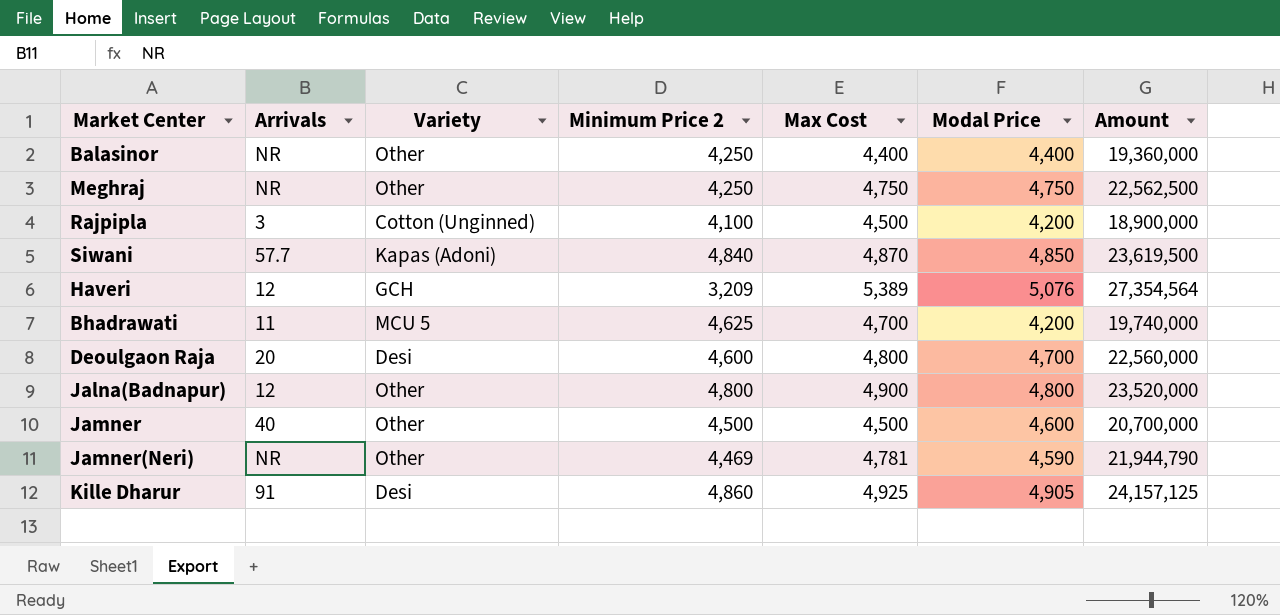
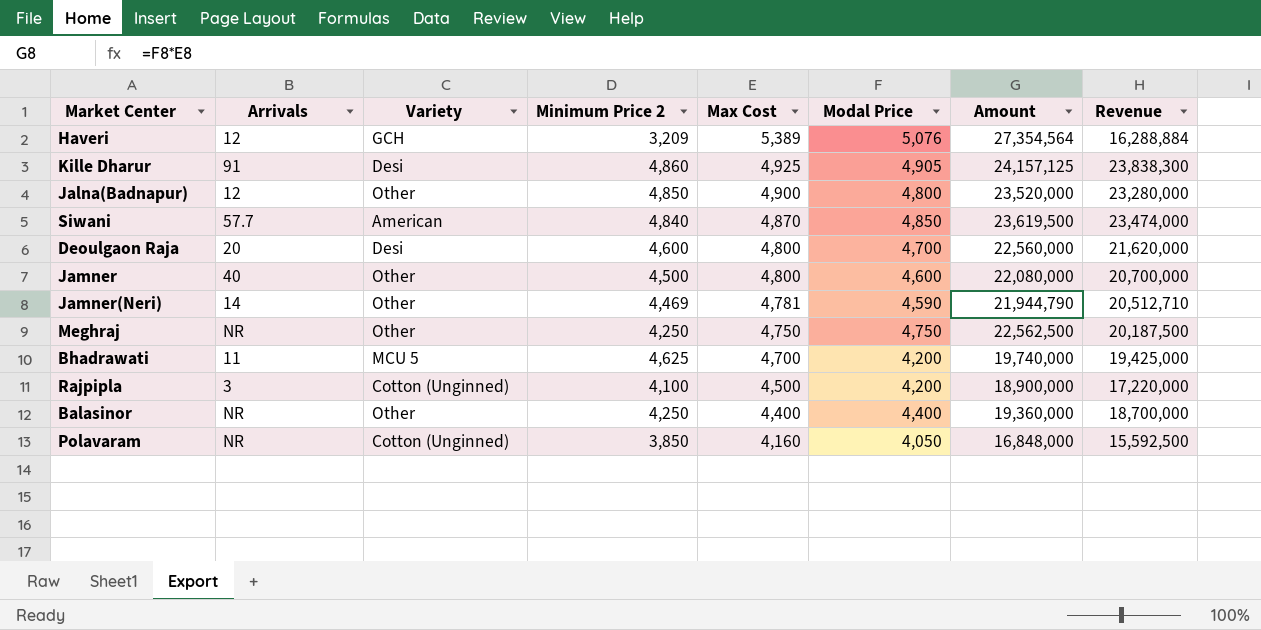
row order: none -> Max Cost descending
column Revenue | formula: none -> [Minimum Price 2] * [Modal Price]
Jalna(Badnapur) | Minimum Price 2: 4,800 -> 4,850
Siwani | Variety: Kapas (Adoni) -> American
Jamner | Max Cost: 4,500 -> 4,800
Jamner | Amount: 20,700,000 -> 22,080,000
Jamner(Neri) | Arrivals: NR -> 14
row Polavaram: none -> NR | Cotton (Unginned) | 3,850 | 4,160 | 4,050 | 16,848,000 | 15,592,500

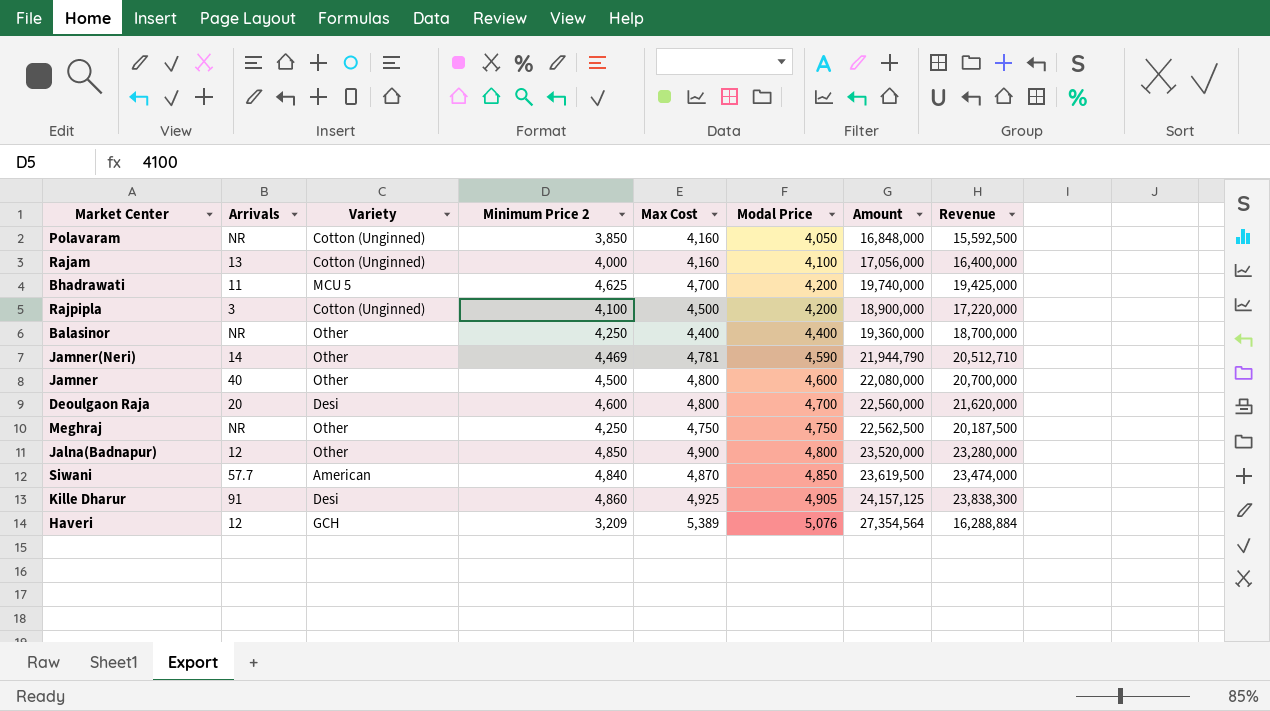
row order: Max Cost descending -> Modal Price ascending
row Rajam: none -> 13 | Cotton (Unginned) | 4,000 | 4,160 | 4,100 | 17,056,000 | 16,400,000

